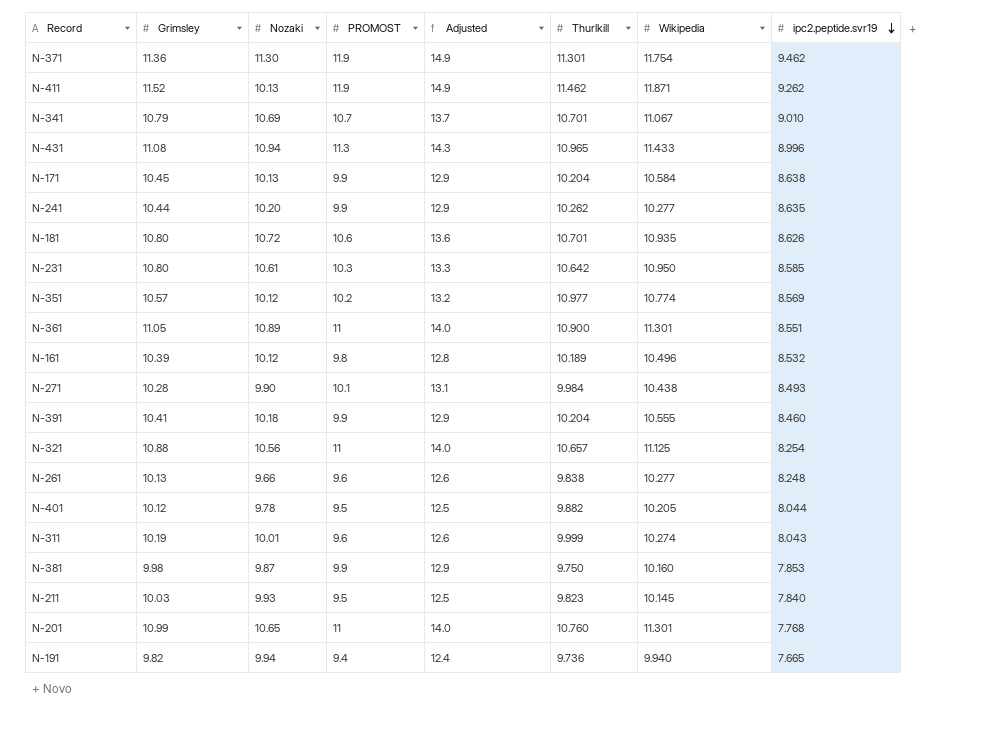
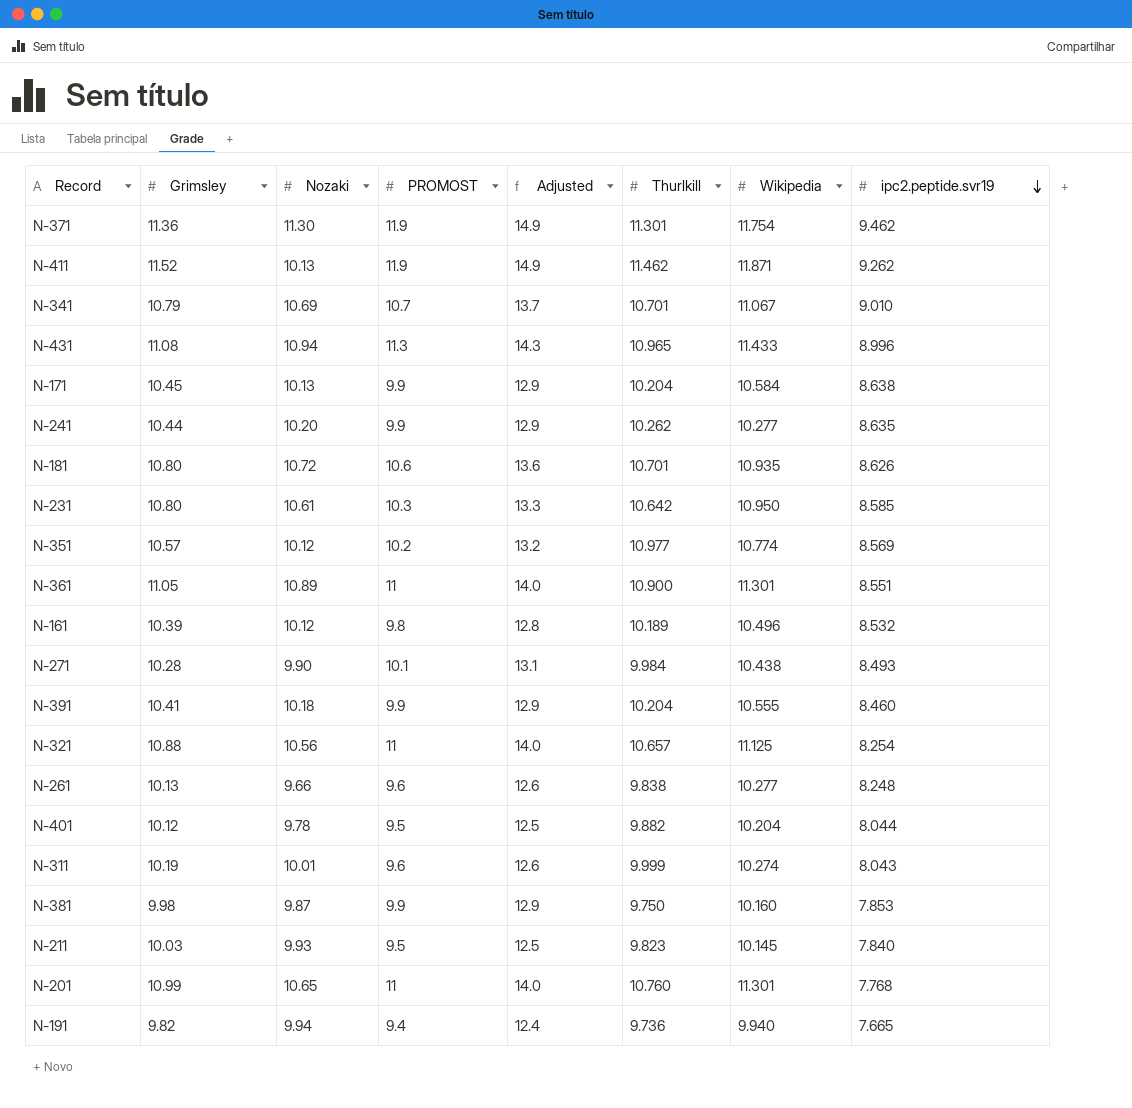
N-401 | Wikipedia: 10.205 -> 10.204

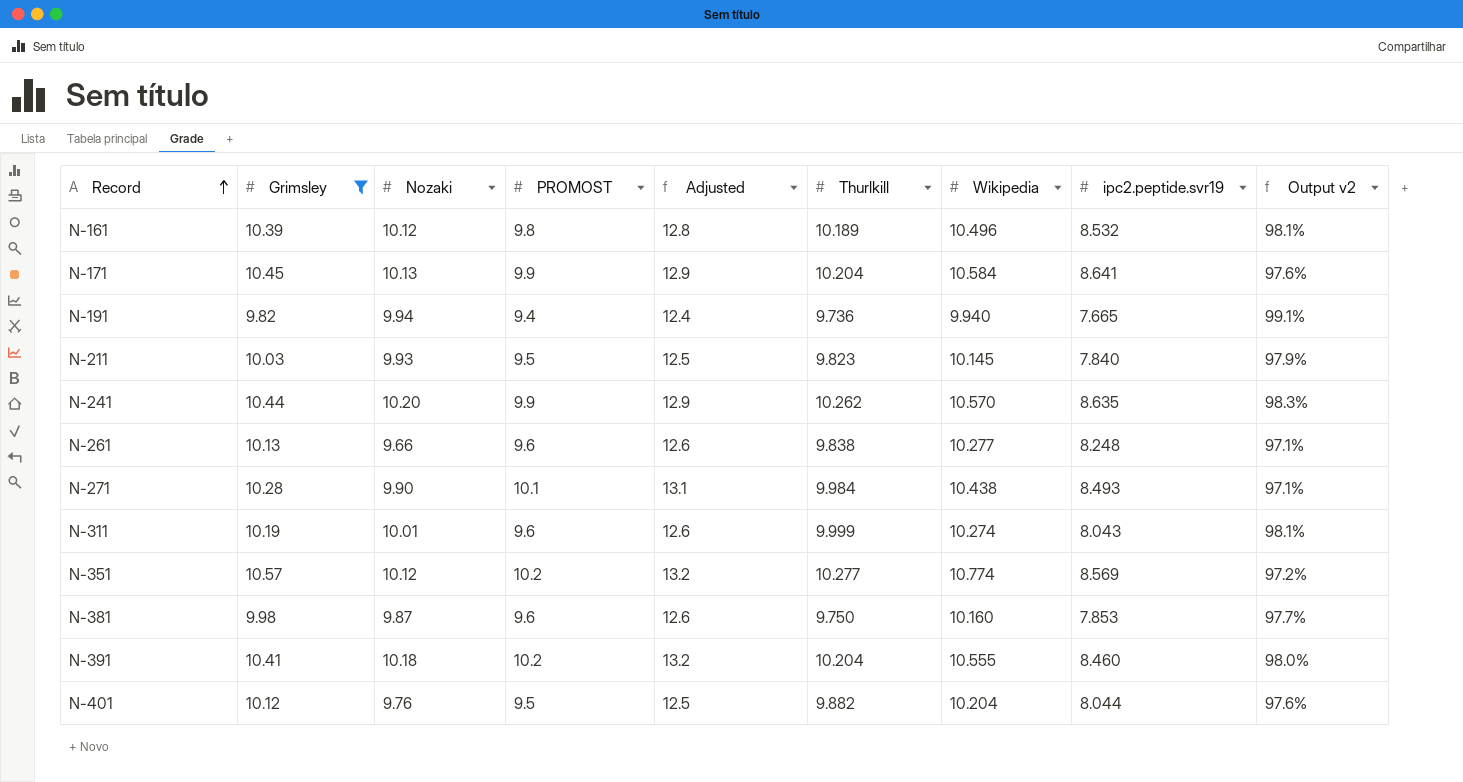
filter: none -> Grimsley <= 10.57
row order: ipc2.peptide.svr19 descending -> Record ascending
column Output v2 | formula: none -> [Thurlkill] / [Grimsley]
N-171 | ipc2.peptide.svr19: 8.638 -> 8.641
N-241 | Wikipedia: 10.277 -> 10.570
N-351 | Thurlkill: 10.977 -> 10.277
N-381 | PROMOST: 9.9 -> 9.6
N-381 | Adjusted: 12.9 -> 12.6
N-391 | PROMOST: 9.9 -> 10.2
N-391 | Adjusted: 12.9 -> 13.2
N-401 | Nozaki: 9.78 -> 9.76

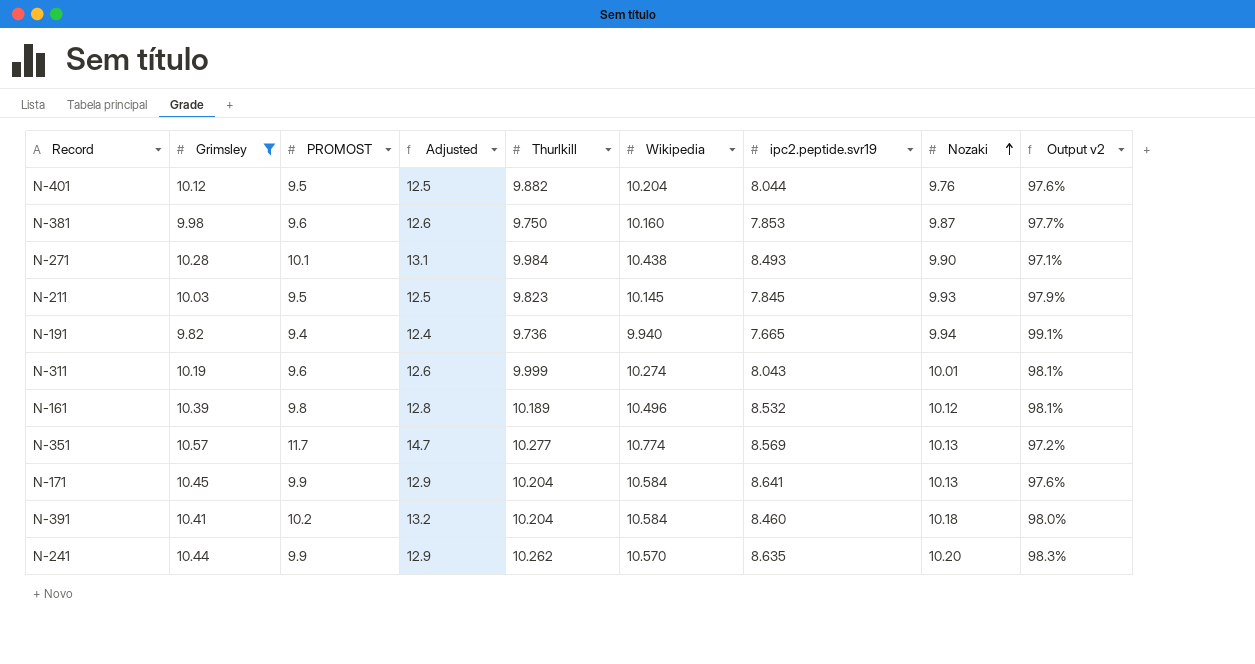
row order: Record ascending -> Nozaki ascending
column Nozaki | position: 3 -> 8
row N-261: 10.13 | 9.66 | 9.6 | 12.6 | 9.838 | 10.277 | 8.248 | 97.1% -> none
N-211 | ipc2.peptide.svr19: 7.840 -> 7.845
N-351 | PROMOST: 10.2 -> 11.7
N-351 | Adjusted: 13.2 -> 14.7
N-351 | Nozaki: 10.12 -> 10.13
N-391 | Wikipedia: 10.555 -> 10.584

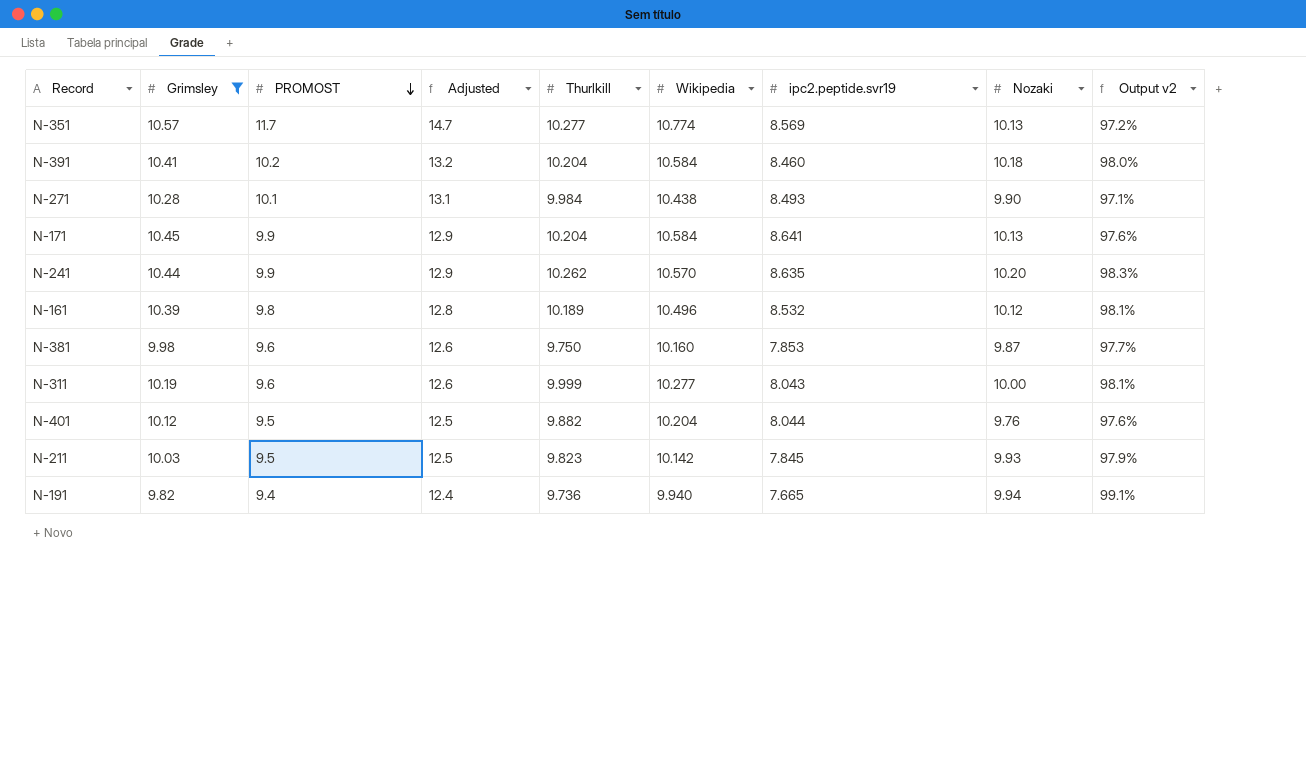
row order: Nozaki ascending -> PROMOST descending
N-311 | Wikipedia: 10.274 -> 10.277
N-311 | Nozaki: 10.01 -> 10.00
N-211 | Wikipedia: 10.145 -> 10.142

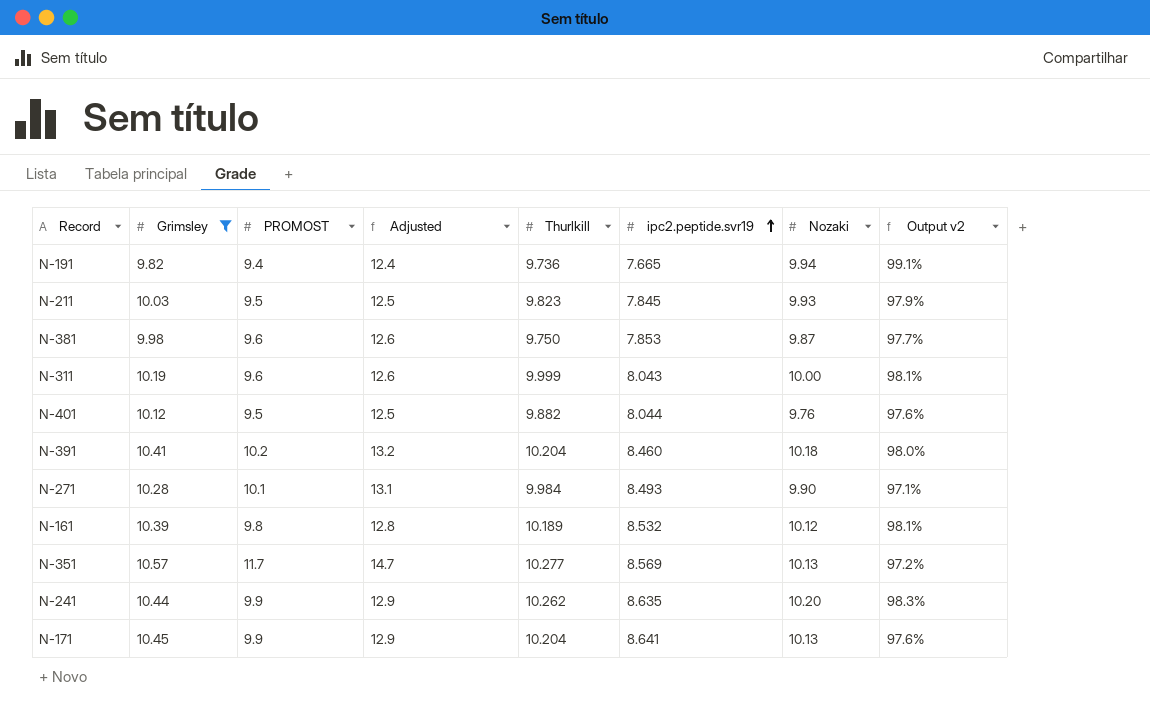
row order: PROMOST descending -> ipc2.peptide.svr19 ascending
column Wikipedia | position: 6 -> none

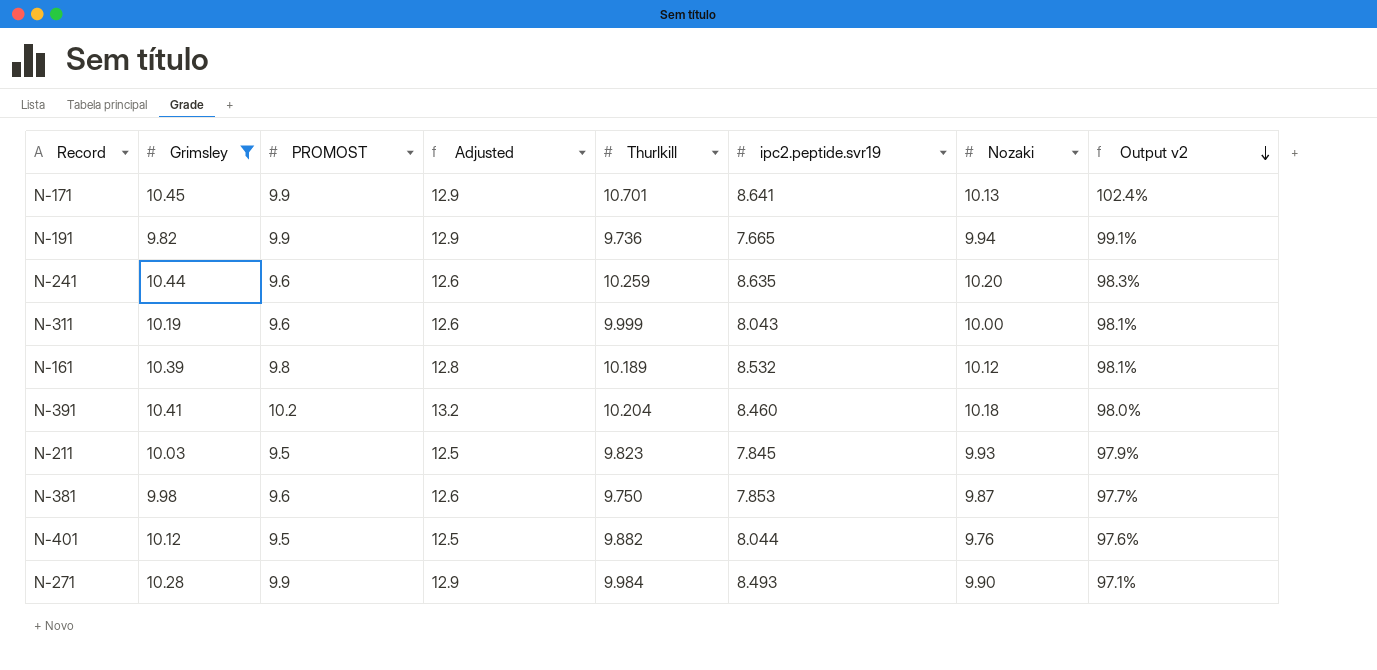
row order: ipc2.peptide.svr19 ascending -> Output v2 descending
row N-351: 10.57 | 11.7 | 14.7 | 10.277 | 8.569 | 10.13 | 97.2% -> none
N-171 | Thurlkill: 10.204 -> 10.701
N-171 | Output v2: 97.6% -> 102.4%
N-191 | PROMOST: 9.4 -> 9.9
N-191 | Adjusted: 12.4 -> 12.9
N-241 | PROMOST: 9.9 -> 9.6
N-241 | Adjusted: 12.9 -> 12.6
N-241 | Thurlkill: 10.262 -> 10.259
N-271 | PROMOST: 10.1 -> 9.9
N-271 | Adjusted: 13.1 -> 12.9

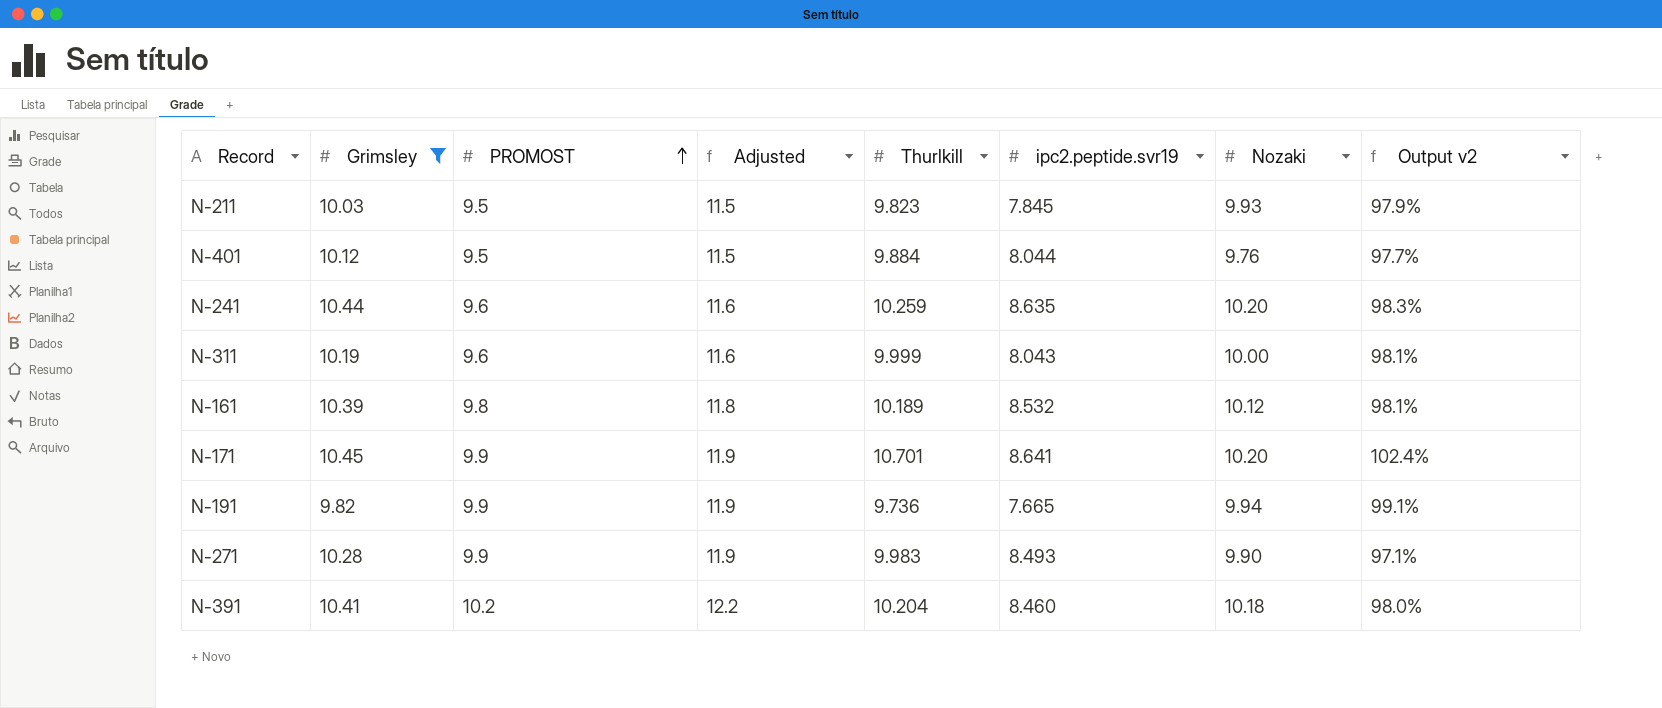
row order: Output v2 descending -> PROMOST ascending
column Adjusted | formula: [PROMOST] + 3 -> [PROMOST] + 2
row N-381: 9.98 | 9.6 | 12.6 | 9.750 | 7.853 | 9.87 | 97.7% -> none
N-401 | Thurlkill: 9.882 -> 9.884
N-401 | Output v2: 97.6% -> 97.7%
N-171 | Nozaki: 10.13 -> 10.20
N-271 | Thurlkill: 9.984 -> 9.983

